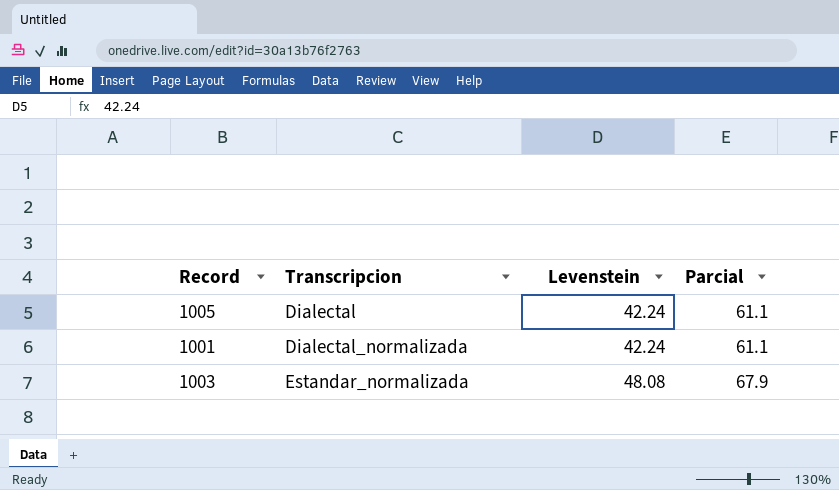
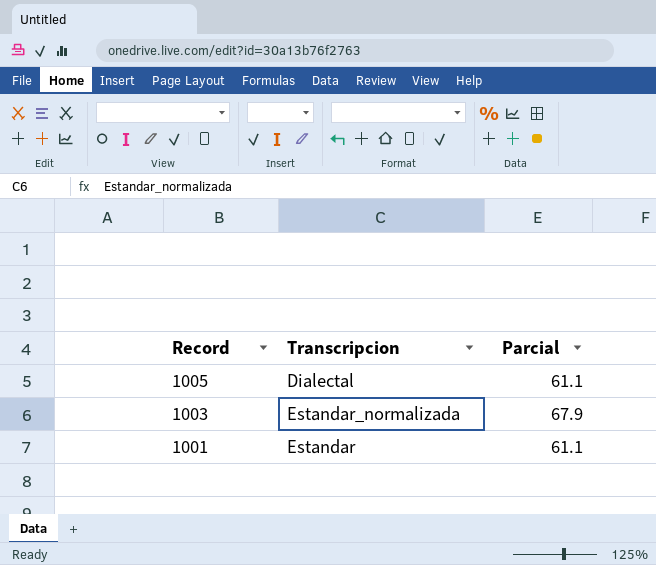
row order: Transcripcion ascending -> Record descending
column Levenstein | position: 3 -> none
1001 | Transcripcion: Dialectal_normalizada -> Estandar

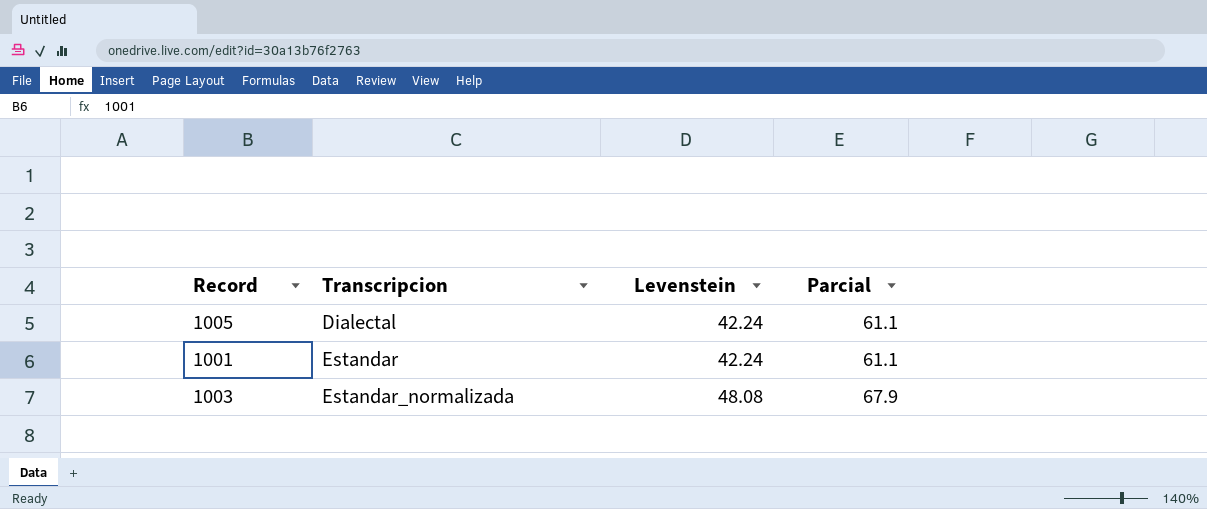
row order: Record descending -> Transcripcion ascending
column Levenstein | position: none -> 3

